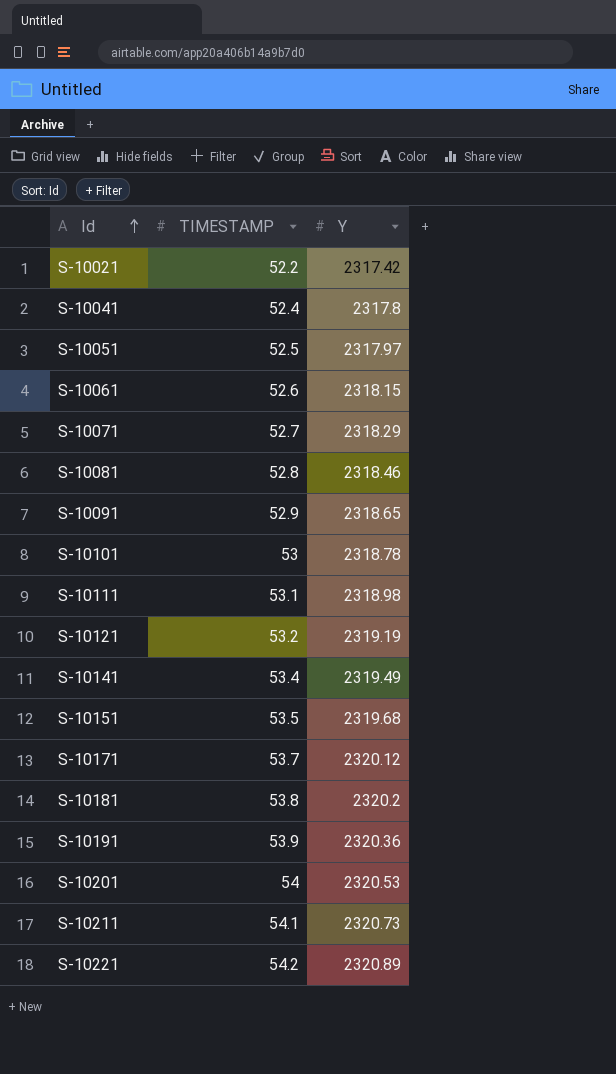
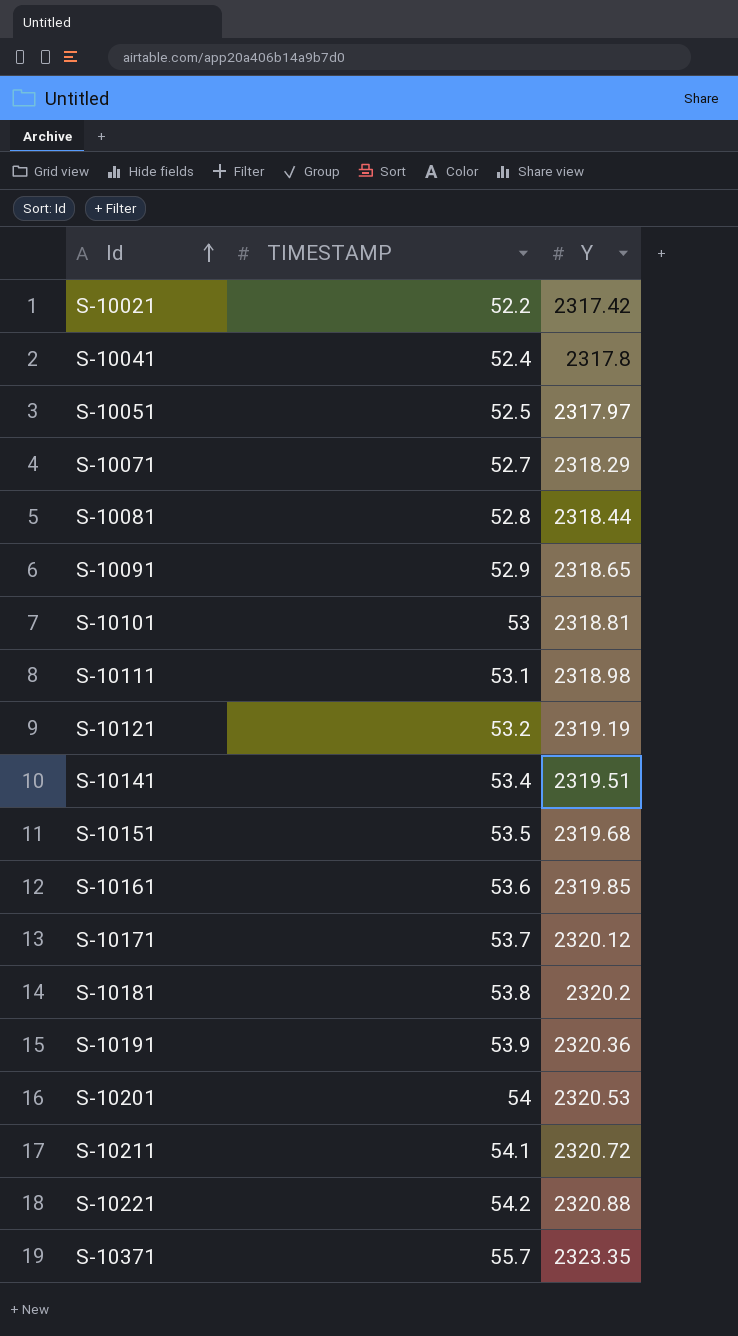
row S-10061: 52.6 | 2318.15 -> none
S-10081 | Y: 2318.46 -> 2318.44
S-10101 | Y: 2318.78 -> 2318.81
S-10141 | Y: 2319.49 -> 2319.51
row S-10161: none -> 53.6 | 2319.85
S-10211 | Y: 2320.73 -> 2320.72
S-10221 | Y: 2320.89 -> 2320.88
row S-10371: none -> 55.7 | 2323.35

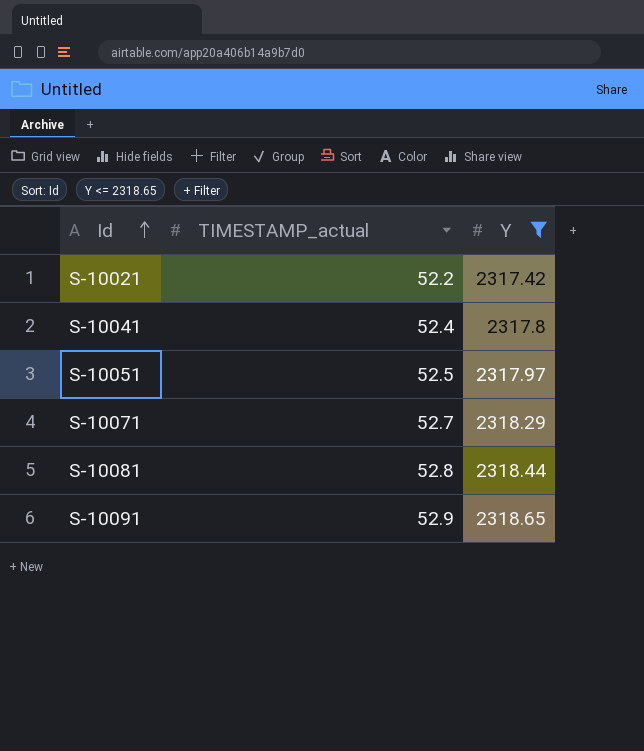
filter: none -> Y <= 2318.65
column name: TIMESTAMP -> TIMESTAMP_actual

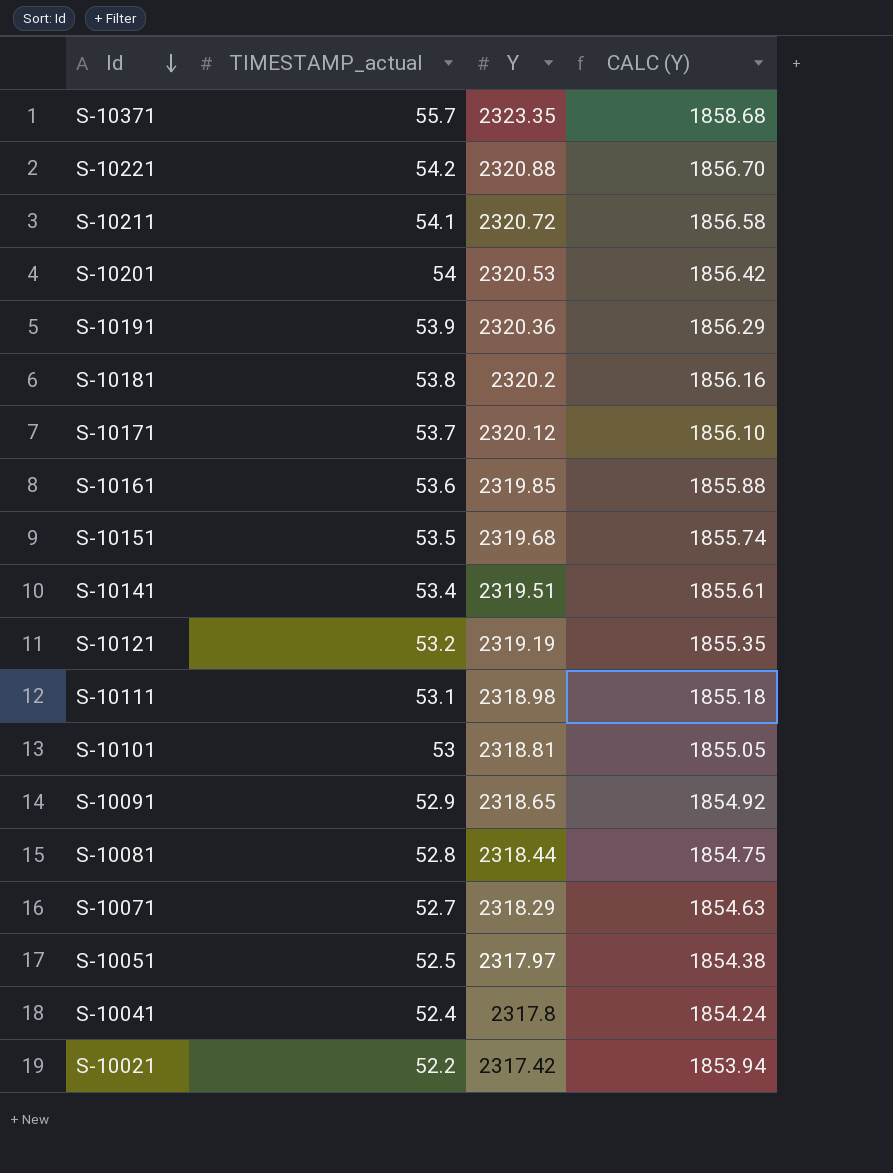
filter: Y <= 2318.65 -> none
row order: Id ascending -> Id descending
column CALC (Y) | formula: none -> [Y] * 0.8

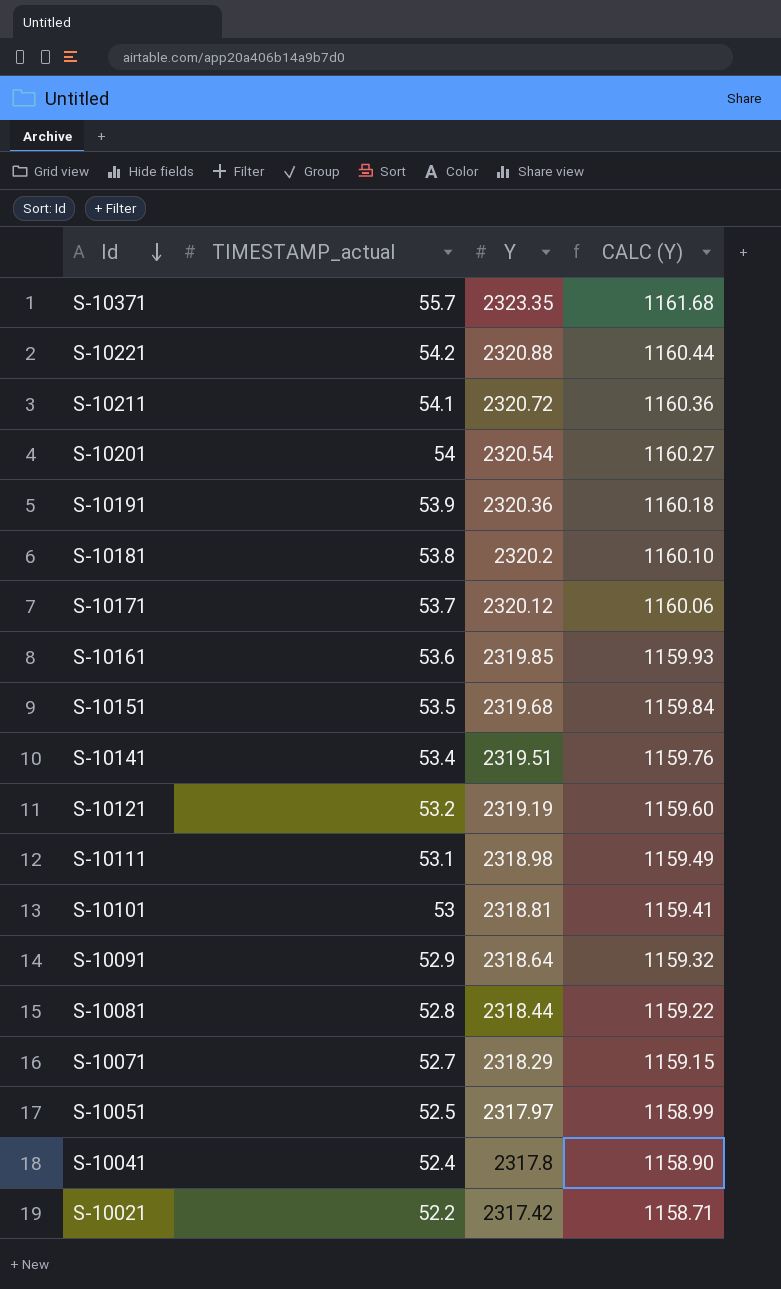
column CALC (Y) | formula: [Y] * 0.8 -> [Y] * 0.5
S-10201 | Y: 2320.53 -> 2320.54
S-10091 | Y: 2318.65 -> 2318.64

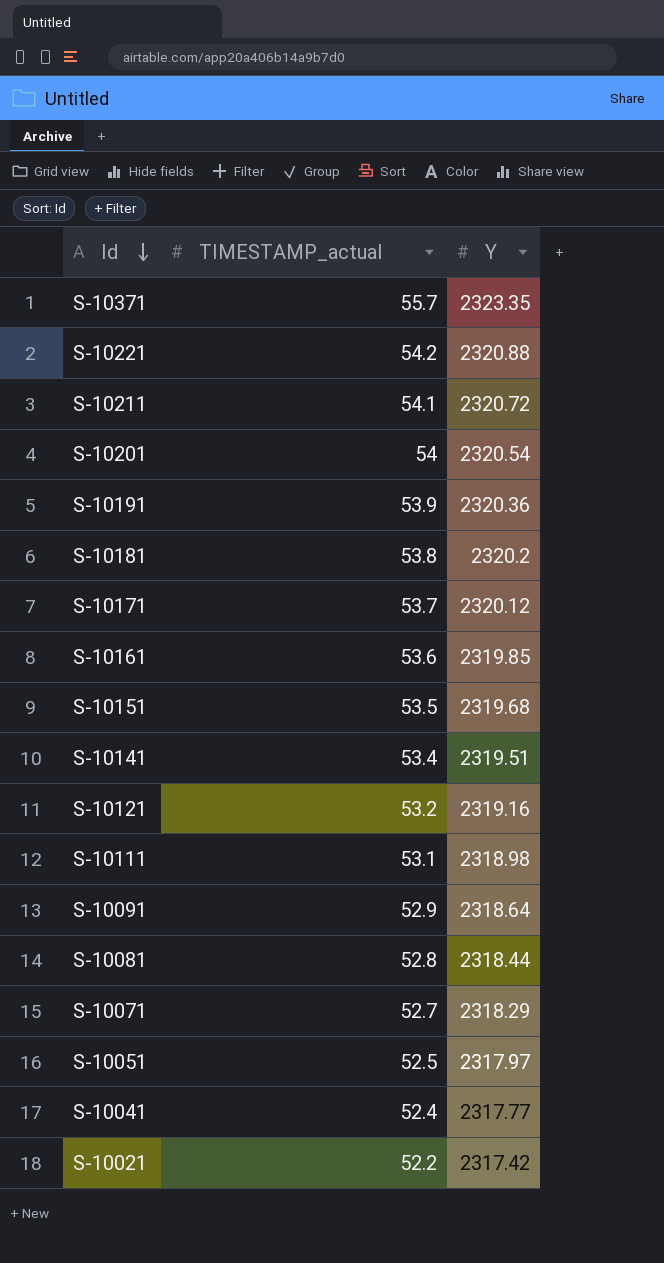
column CALC (Y) | formula: [Y] * 0.5 -> none
row S-10101: 53 | 2318.81 | 1159.41 -> none
S-10121 | Y: 2319.19 -> 2319.16
S-10041 | Y: 2317.8 -> 2317.77

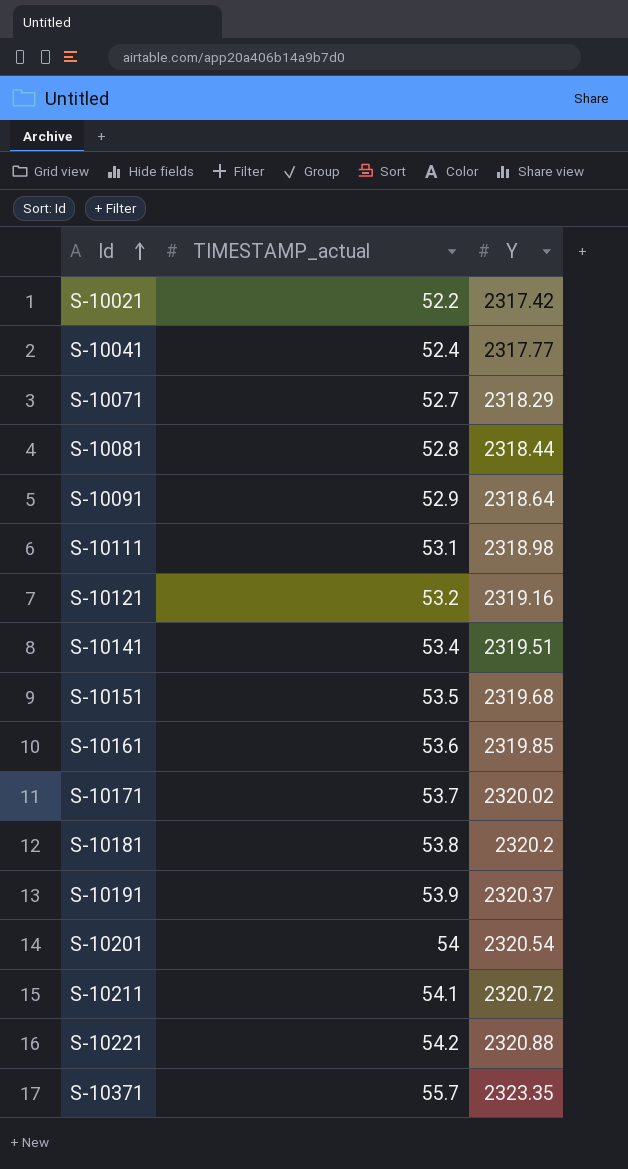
row order: Id descending -> Id ascending
row S-10051: 52.5 | 2317.97 -> none
S-10171 | Y: 2320.12 -> 2320.02
S-10191 | Y: 2320.36 -> 2320.37

